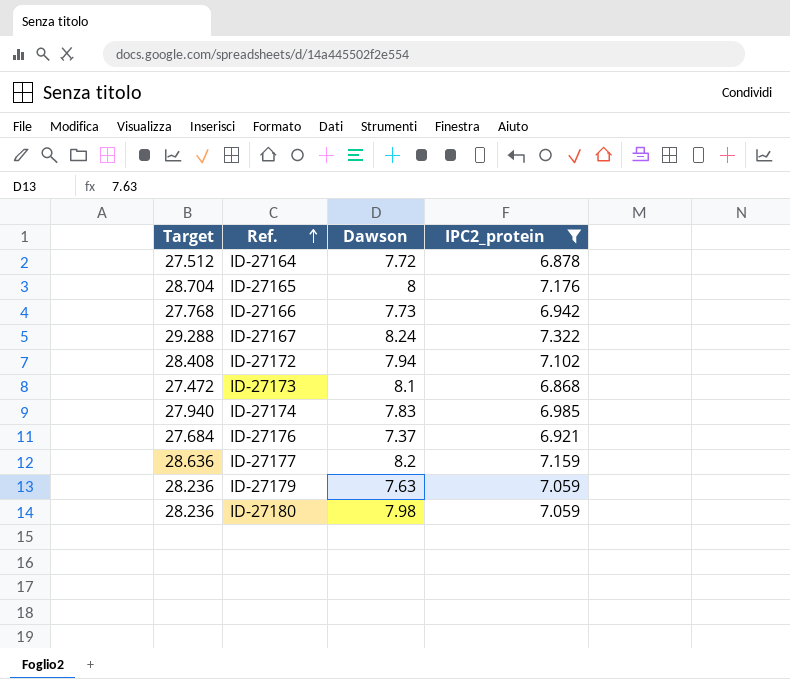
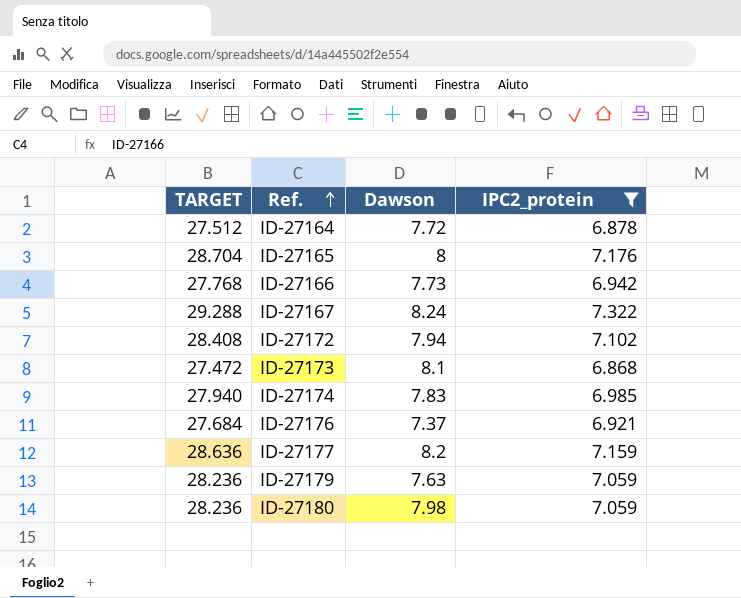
column name: Target -> TARGET

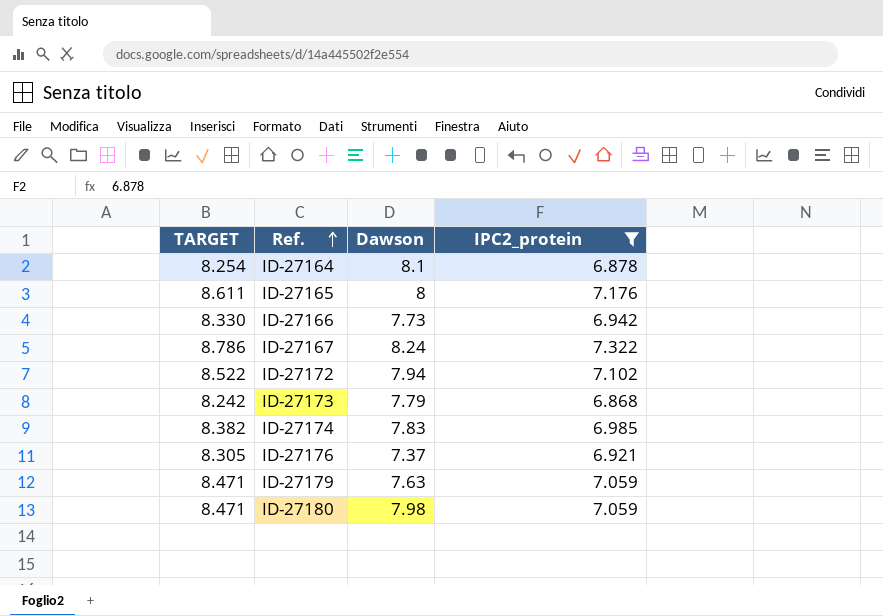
column TARGET | formula: [IPC2_protein] * 4 -> [IPC2_protein] * 1.2
row ID-27177: 28.636 | 8.2 | 7.159 -> none
ID-27164 | Dawson: 7.72 -> 8.1
ID-27173 | Dawson: 8.1 -> 7.79

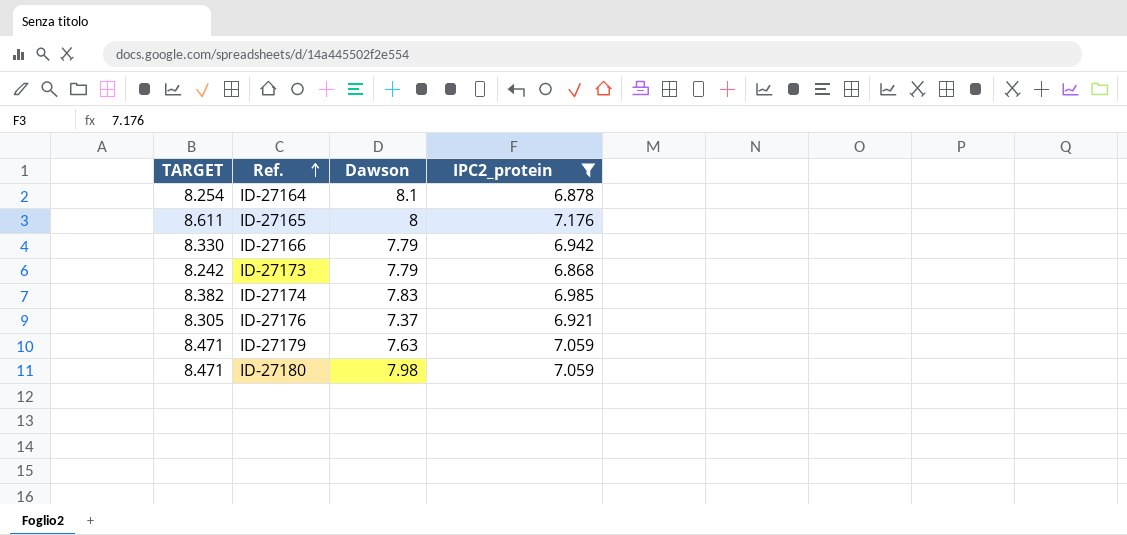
row ID-27167: 8.786 | 8.24 | 7.322 -> none
row ID-27172: 8.522 | 7.94 | 7.102 -> none
ID-27166 | Dawson: 7.73 -> 7.79

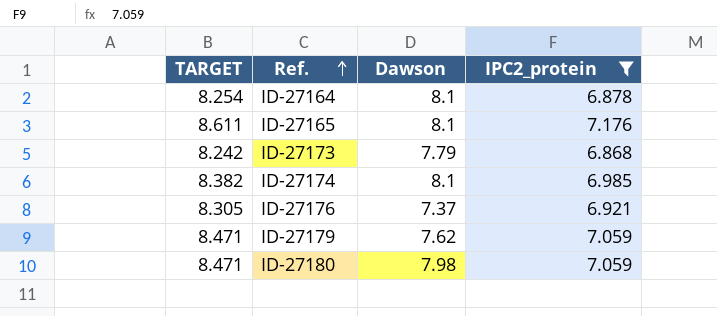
row ID-27166: 8.330 | 7.79 | 6.942 -> none
ID-27165 | Dawson: 8 -> 8.1
ID-27174 | Dawson: 7.83 -> 8.1
ID-27179 | Dawson: 7.63 -> 7.62

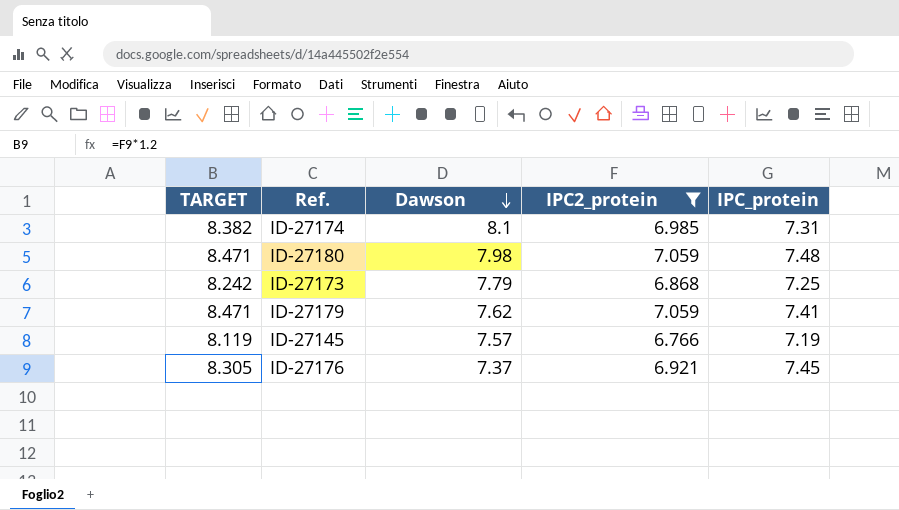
row order: Ref. ascending -> Dawson descending
column IPC_protein | position: none -> 5
row ID-27164: 8.254 | 8.1 | 6.878 -> none
row ID-27165: 8.611 | 8.1 | 7.176 -> none
row ID-27145: none -> 8.119 | 7.57 | 6.766 | 7.19

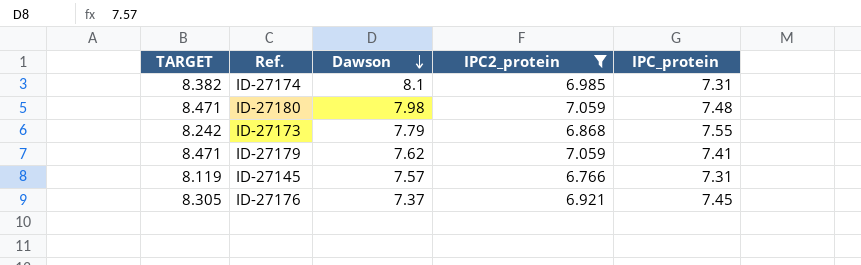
ID-27173 | IPC_protein: 7.25 -> 7.55
ID-27145 | IPC_protein: 7.19 -> 7.31

